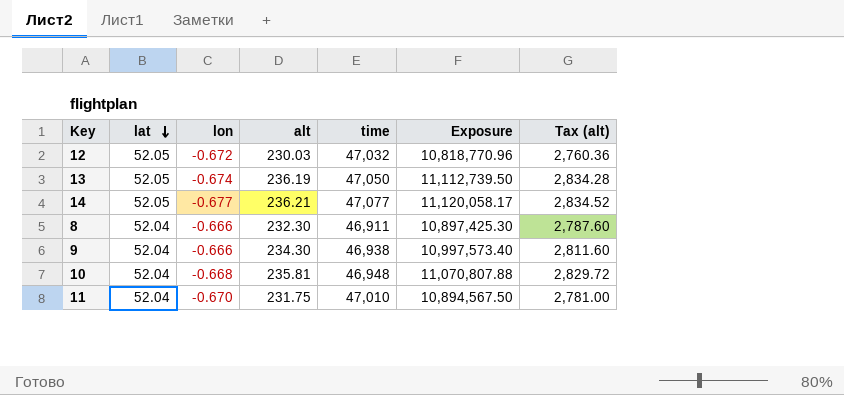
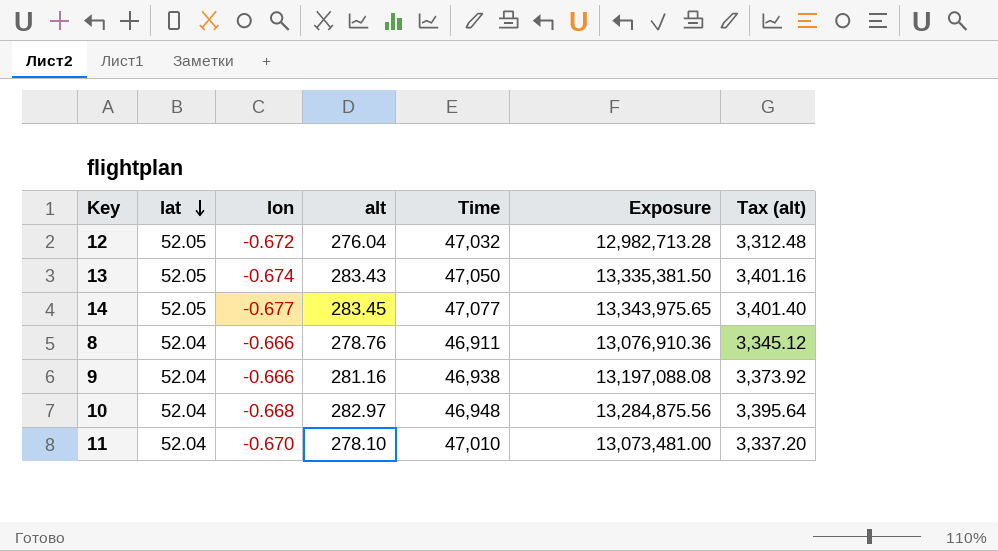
column name: time -> Time
12 | alt: 230.03 -> 276.04
12 | Exposure: 10,818,770.96 -> 12,982,713.28
12 | Tax (alt): 2,760.36 -> 3,312.48
13 | alt: 236.19 -> 283.43
13 | Exposure: 11,112,739.50 -> 13,335,381.50
13 | Tax (alt): 2,834.28 -> 3,401.16
14 | alt: 236.21 -> 283.45
14 | Exposure: 11,120,058.17 -> 13,343,975.65
14 | Tax (alt): 2,834.52 -> 3,401.40
8 | alt: 232.30 -> 278.76
8 | Exposure: 10,897,425.30 -> 13,076,910.36
8 | Tax (alt): 2,787.60 -> 3,345.12
9 | alt: 234.30 -> 281.16
9 | Exposure: 10,997,573.40 -> 13,197,088.08
9 | Tax (alt): 2,811.60 -> 3,373.92
10 | alt: 235.81 -> 282.97
10 | Exposure: 11,070,807.88 -> 13,284,875.56
10 | Tax (alt): 2,829.72 -> 3,395.64
11 | alt: 231.75 -> 278.10
11 | Exposure: 10,894,567.50 -> 13,073,481.00
11 | Tax (alt): 2,781.00 -> 3,337.20

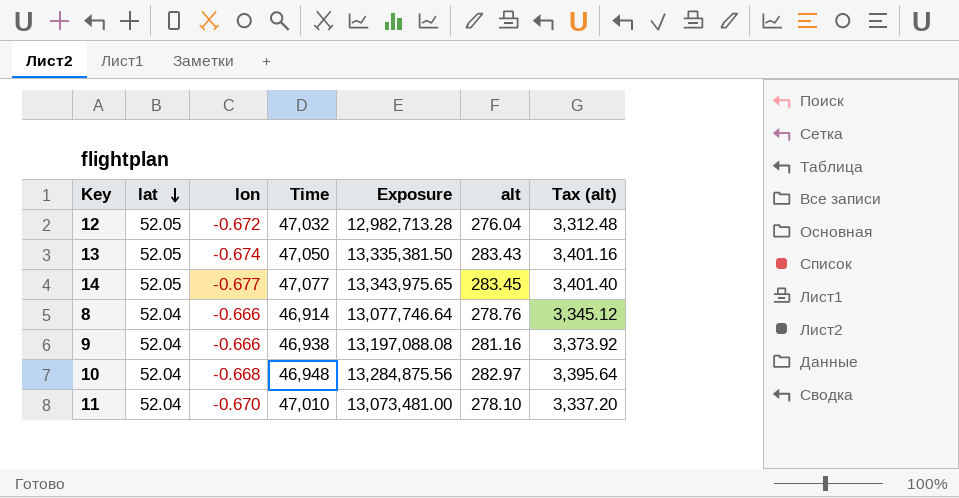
column alt | position: 4 -> 6
8 | Time: 46,911 -> 46,914
8 | Exposure: 13,076,910.36 -> 13,077,746.64

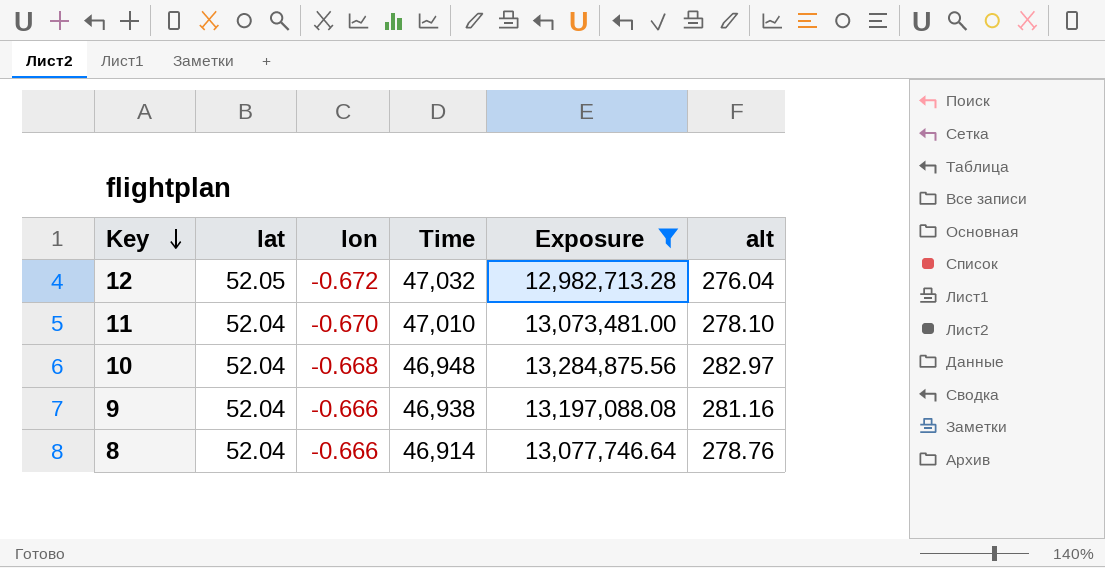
filter: none -> Exposure <= 13,284,875.56
row order: lat descending -> Key descending
column Tax (alt) | formula: [alt] * 12 -> none

